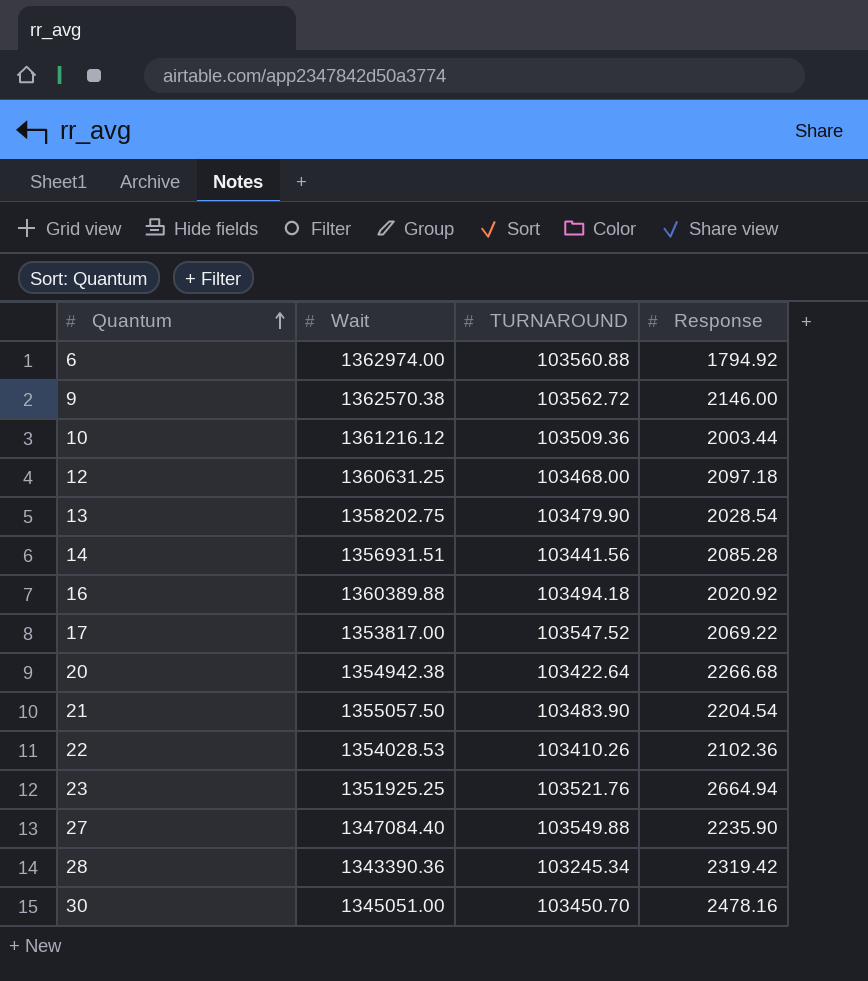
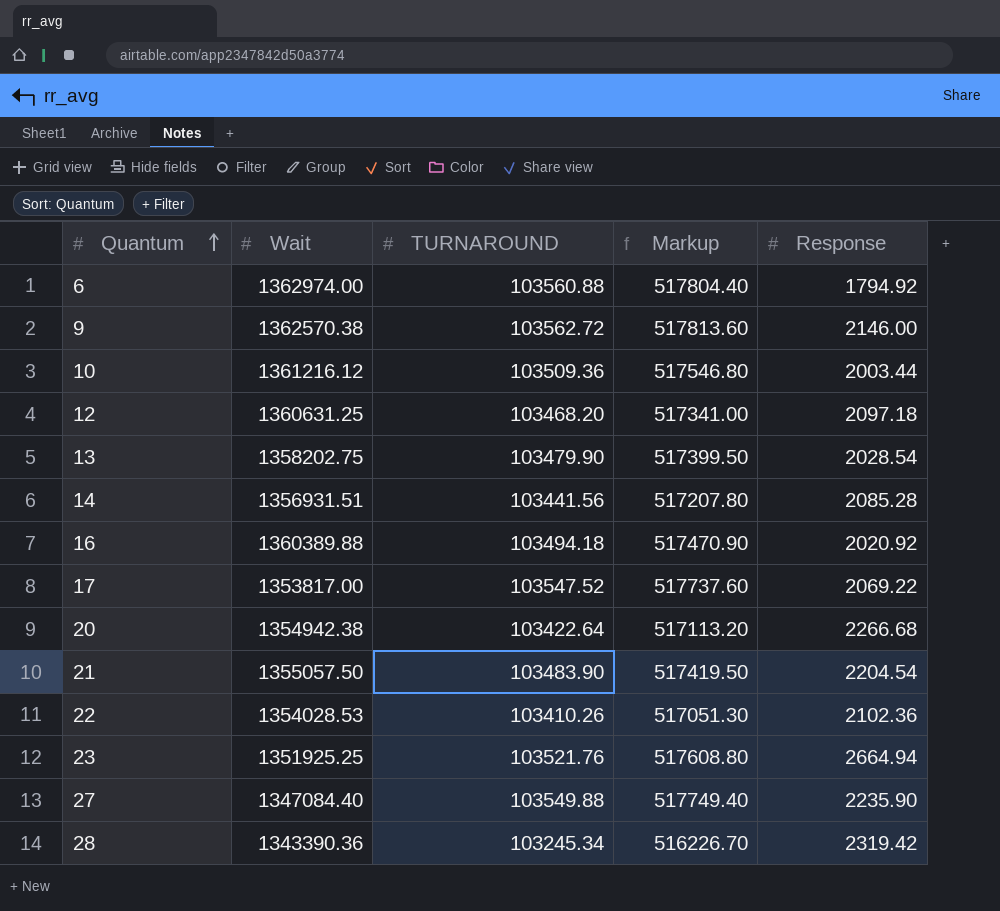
column Markup | formula: none -> [TURNAROUND] * 5
row 30: 1345051.00 | 103450.70 | 2478.16 -> none
12 | TURNAROUND: 103468.00 -> 103468.20

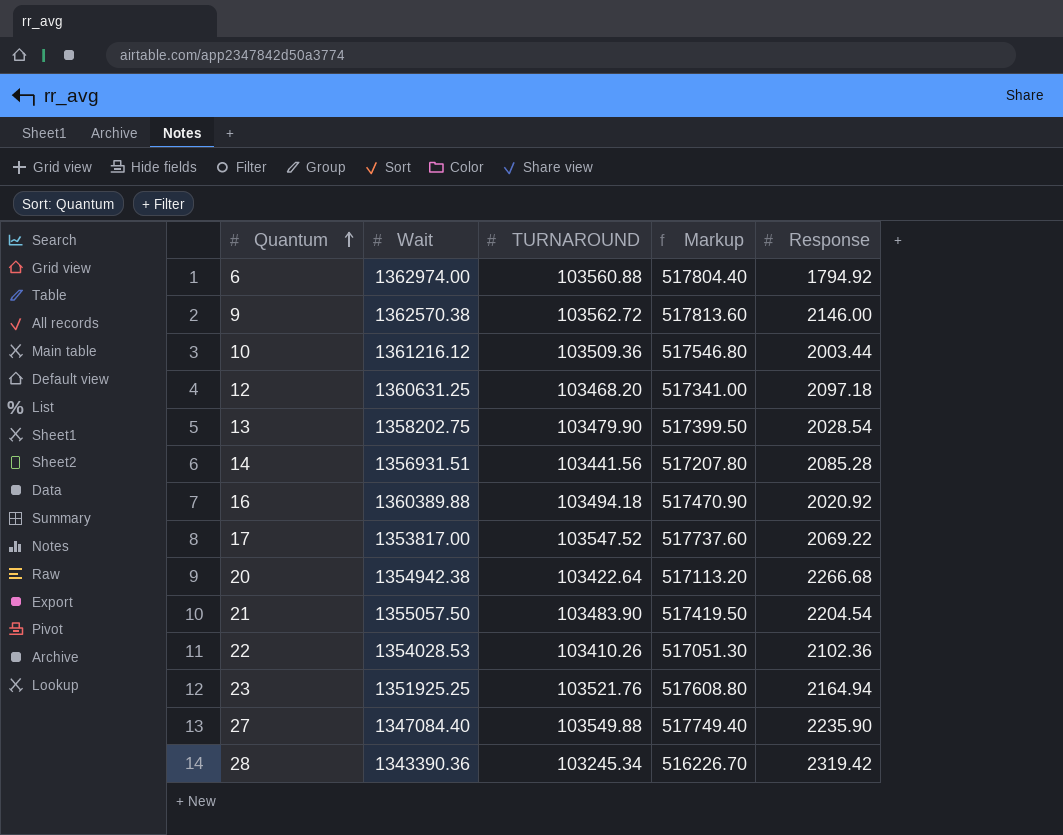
23 | Response: 2664.94 -> 2164.94

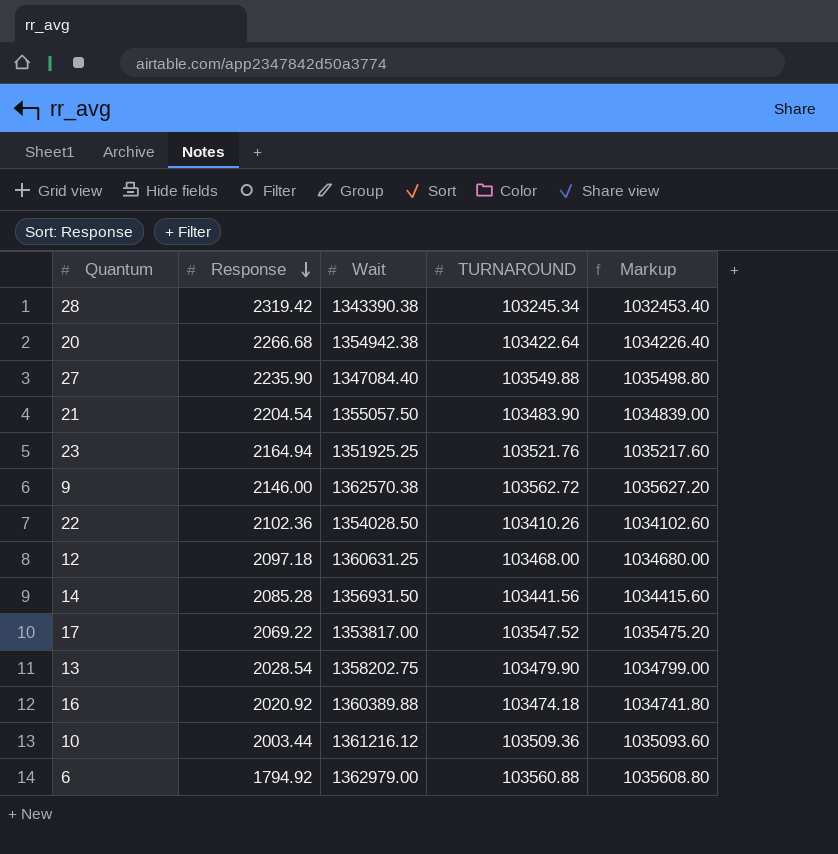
row order: Quantum ascending -> Response descending
column Response | position: 5 -> 2
column Markup | formula: [TURNAROUND] * 5 -> [TURNAROUND] * 10
28 | Wait: 1343390.36 -> 1343390.38
22 | Wait: 1354028.53 -> 1354028.50
12 | TURNAROUND: 103468.20 -> 103468.00
14 | Wait: 1356931.51 -> 1356931.50
16 | TURNAROUND: 103494.18 -> 103474.18
6 | Wait: 1362974.00 -> 1362979.00

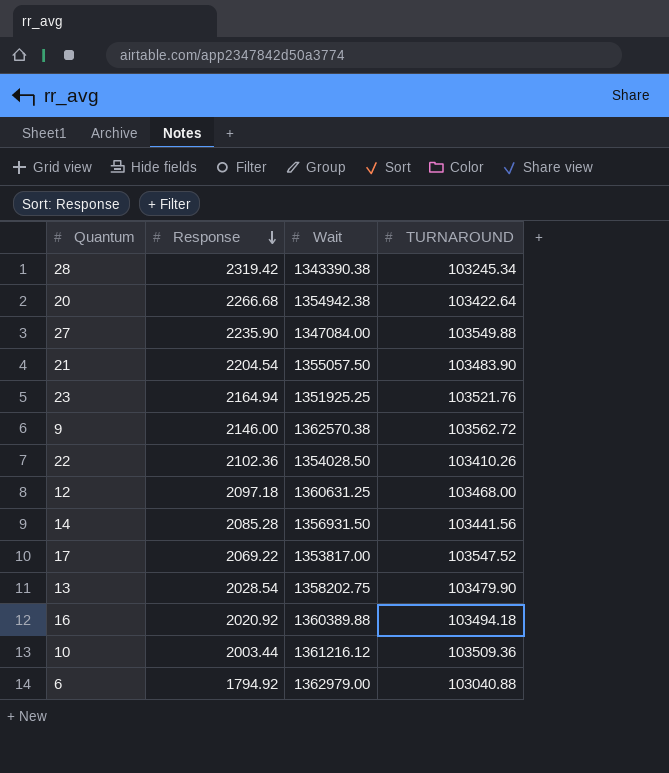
column Markup | formula: [TURNAROUND] * 10 -> none
27 | Wait: 1347084.40 -> 1347084.00
16 | TURNAROUND: 103474.18 -> 103494.18
6 | TURNAROUND: 103560.88 -> 103040.88

